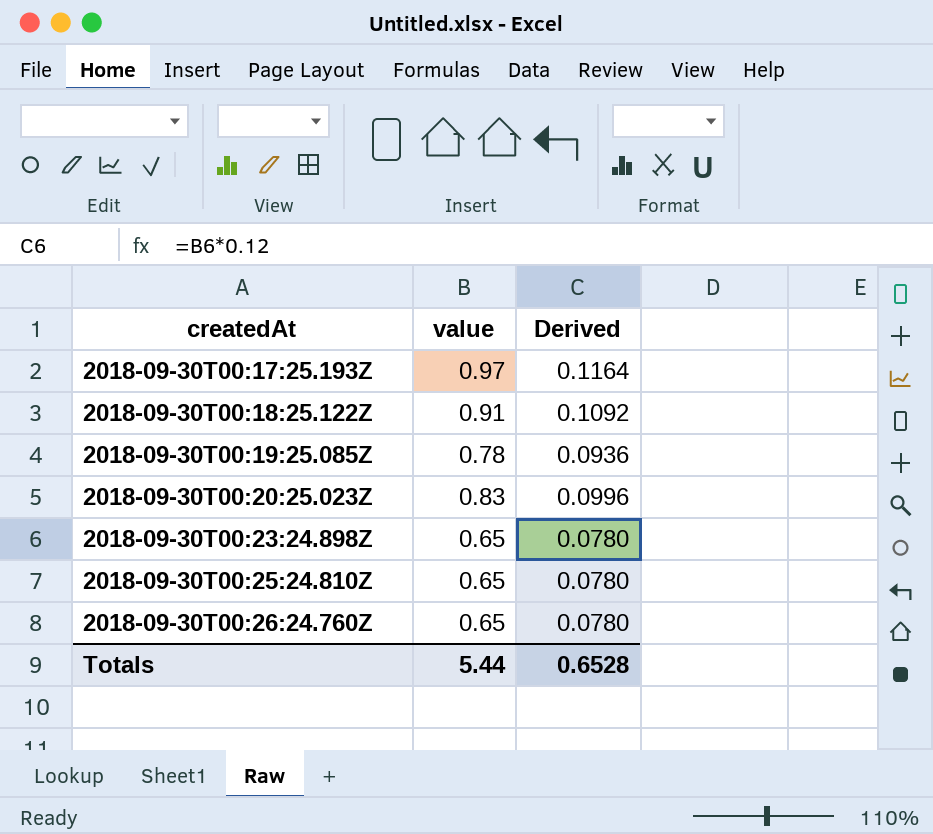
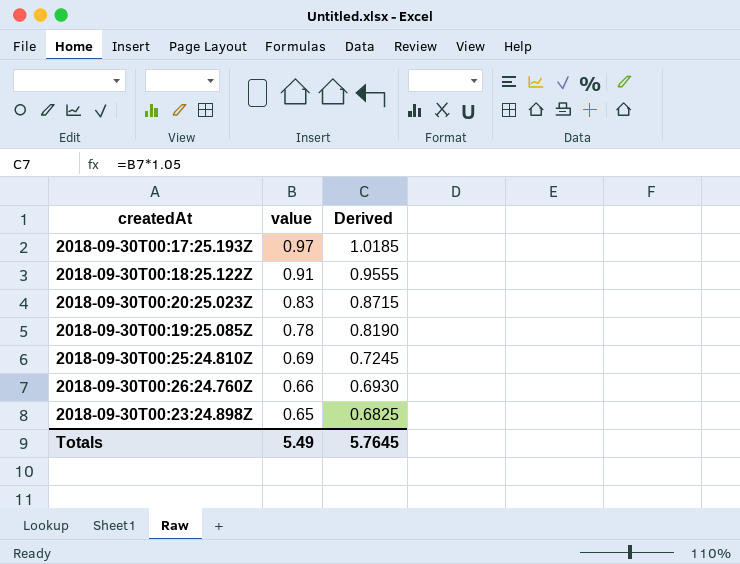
row order: createdAt ascending -> value descending
column Derived | formula: [value] * 0.12 -> [value] * 1.05
2018-09-30T00:25:24.810Z | value: 0.65 -> 0.69
2018-09-30T00:26:24.760Z | value: 0.65 -> 0.66
Totals | value: 5.44 -> 5.49
Totals | Derived: 0.6528 -> 5.7645

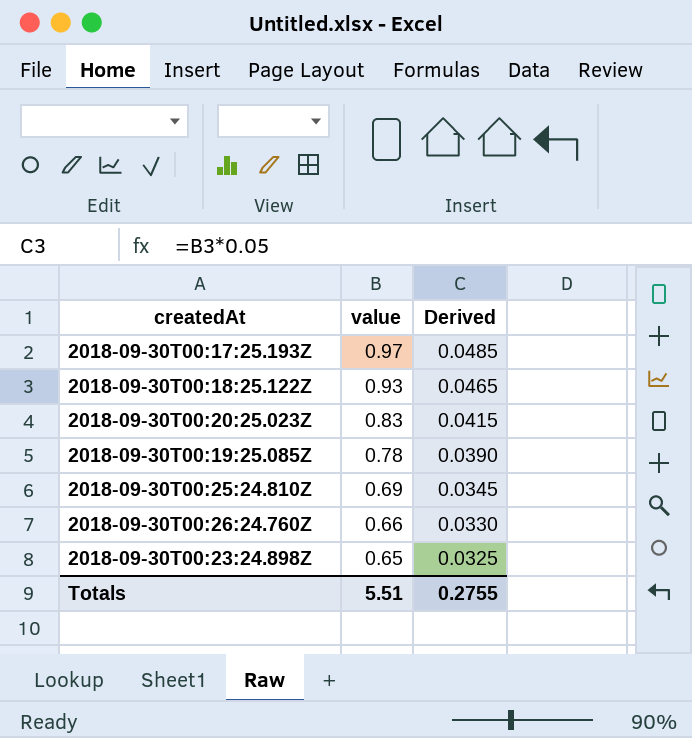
column Derived | formula: [value] * 1.05 -> [value] * 0.05
2018-09-30T00:18:25.122Z | value: 0.91 -> 0.93
Totals | value: 5.49 -> 5.51
Totals | Derived: 5.7645 -> 0.2755

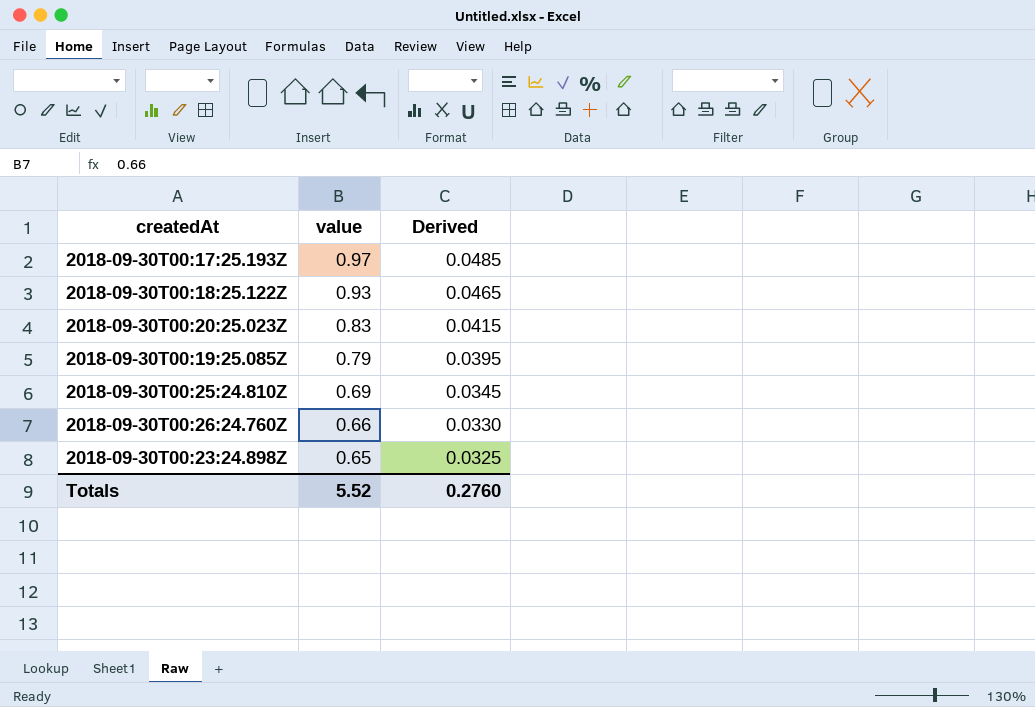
2018-09-30T00:19:25.085Z | value: 0.78 -> 0.79
2018-09-30T00:19:25.085Z | Derived: 0.0390 -> 0.0395
Totals | value: 5.51 -> 5.52
Totals | Derived: 0.2755 -> 0.2760

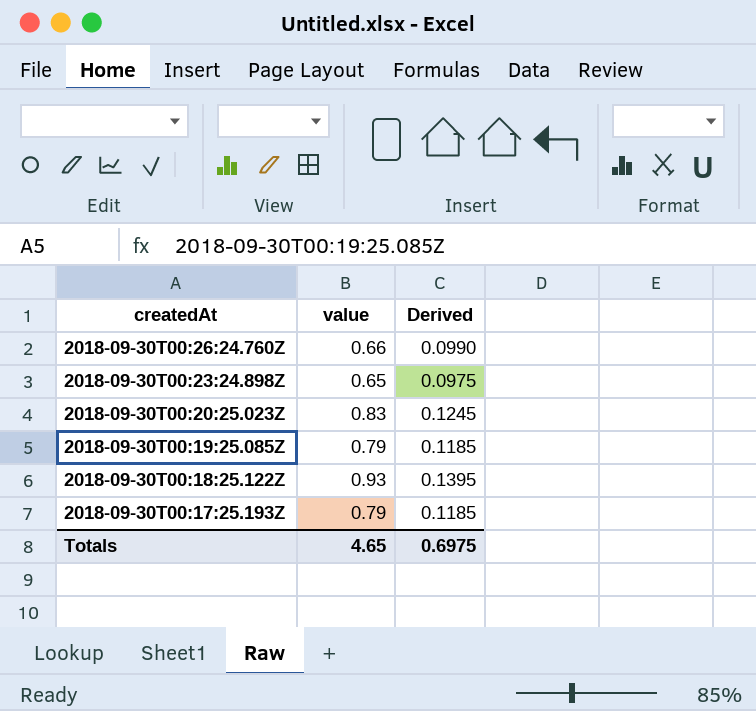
row order: value descending -> createdAt descending
column Derived | formula: [value] * 0.05 -> [value] * 0.15
row 2018-09-30T00:25:24.810Z: 0.69 | 0.0345 -> none
2018-09-30T00:17:25.193Z | value: 0.97 -> 0.79
Totals | value: 5.52 -> 4.65
Totals | Derived: 0.2760 -> 0.6975

